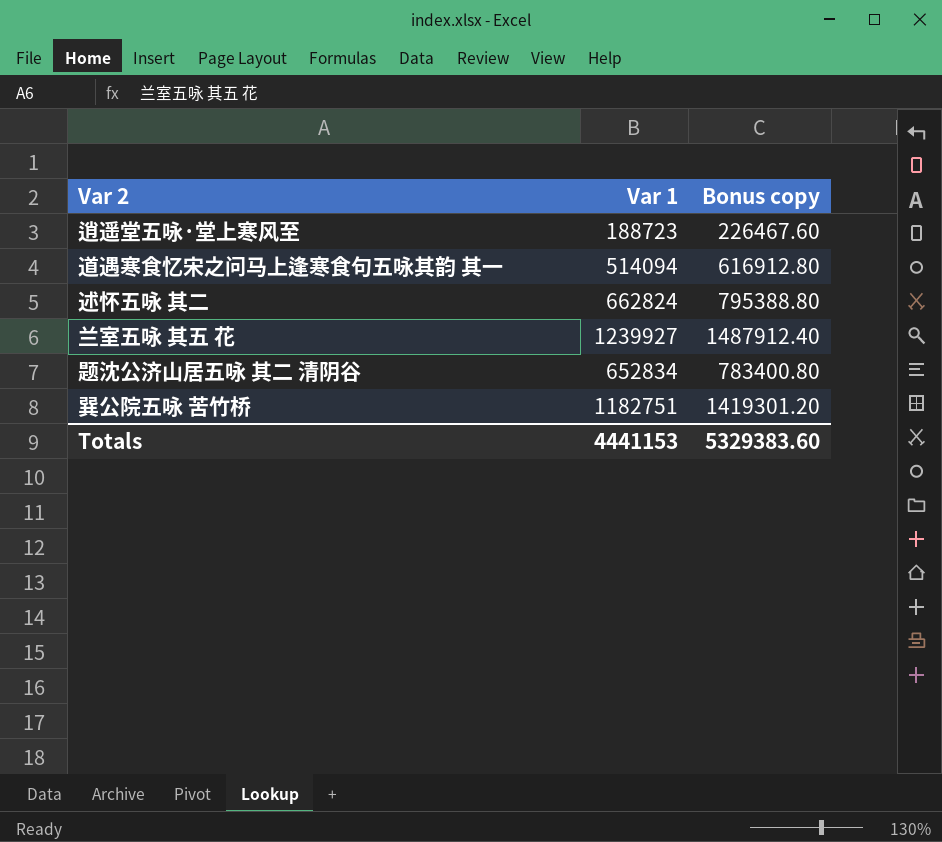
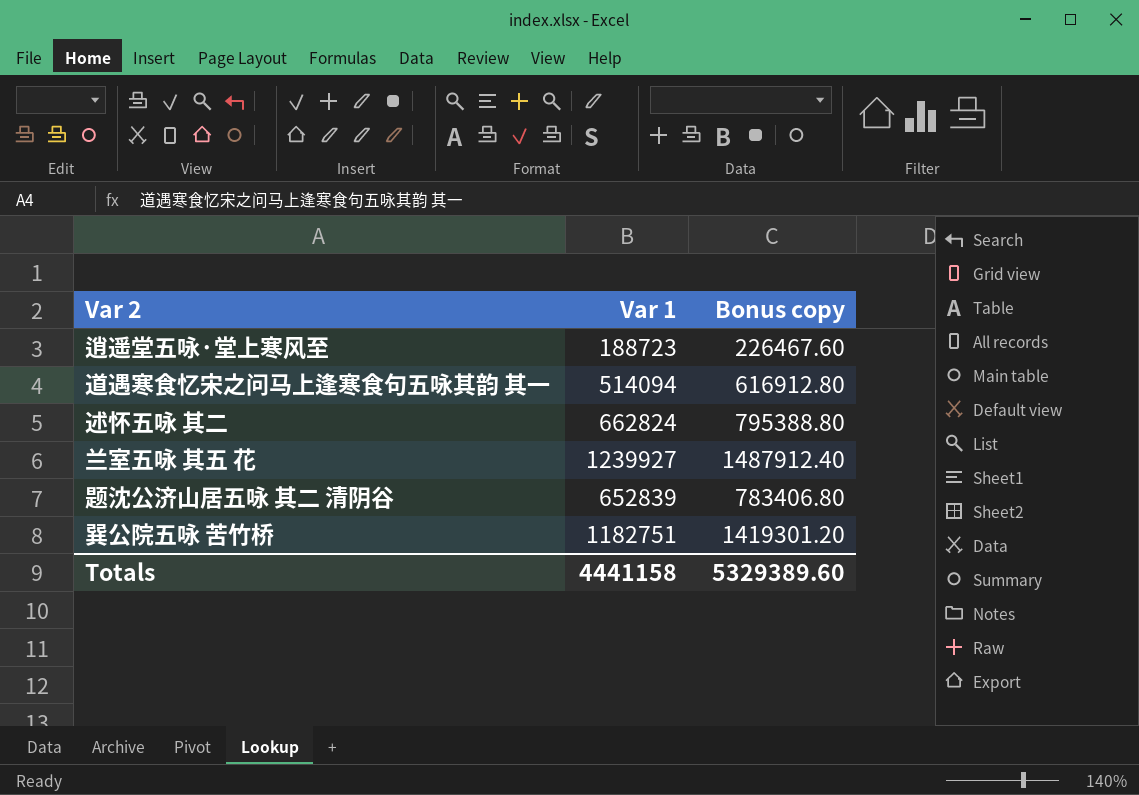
题沈公济山居五咏 其二 清阴谷 | Var 1: 652834 -> 652839
题沈公济山居五咏 其二 清阴谷 | Bonus copy: 783400.80 -> 783406.80
Totals | Var 1: 4441153 -> 4441158
Totals | Bonus copy: 5329383.60 -> 5329389.60

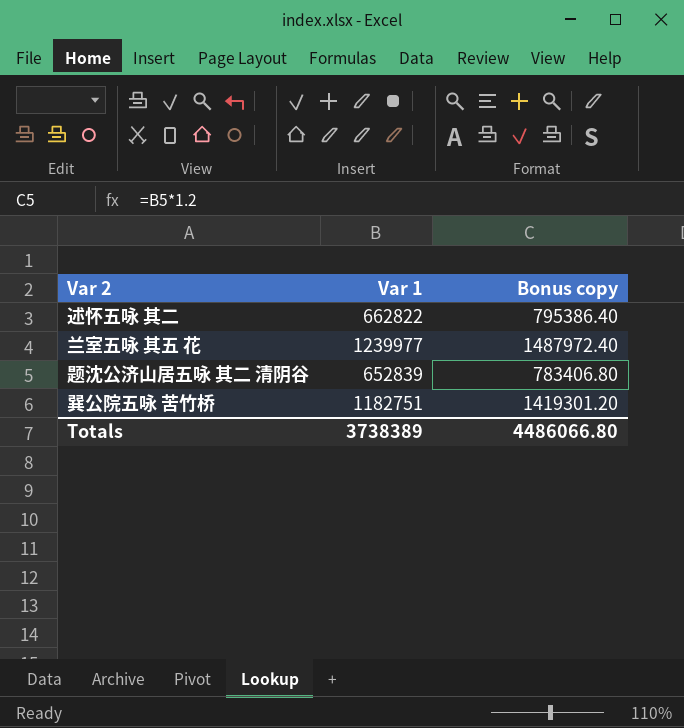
row 逍遥堂五咏·堂上寒风至: 188723 | 226467.60 -> none
row 道遇寒食忆宋之问马上逢寒食句五咏其韵 其一: 514094 | 616912.80 -> none
述怀五咏 其二 | Var 1: 662824 -> 662822
述怀五咏 其二 | Bonus copy: 795388.80 -> 795386.40
兰室五咏 其五 花 | Var 1: 1239927 -> 1239977
兰室五咏 其五 花 | Bonus copy: 1487912.40 -> 1487972.40
Totals | Var 1: 4441158 -> 3738389
Totals | Bonus copy: 5329389.60 -> 4486066.80

